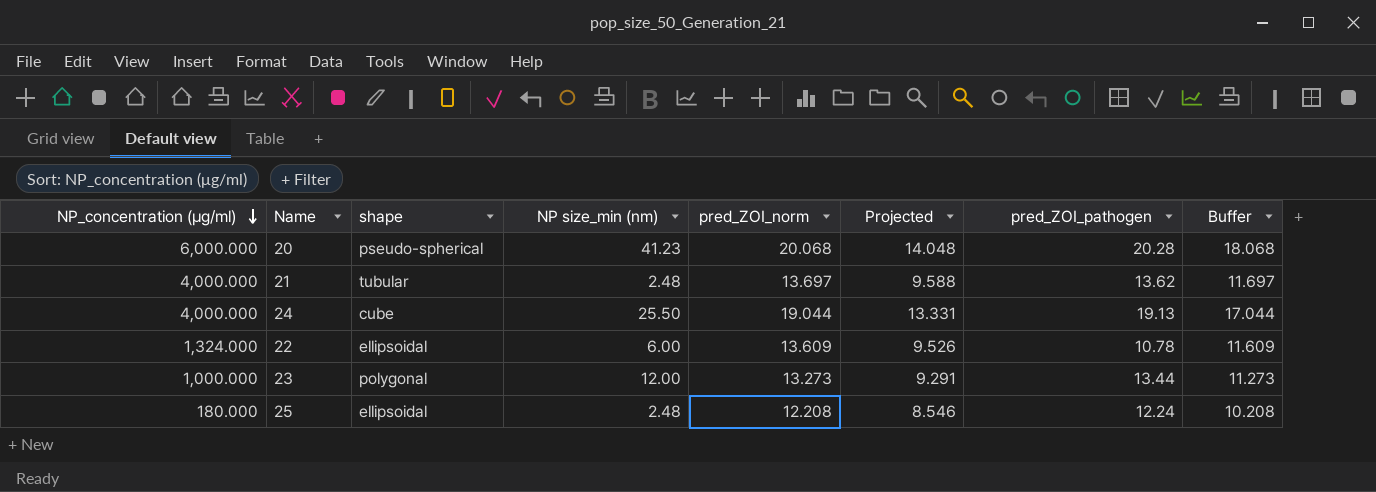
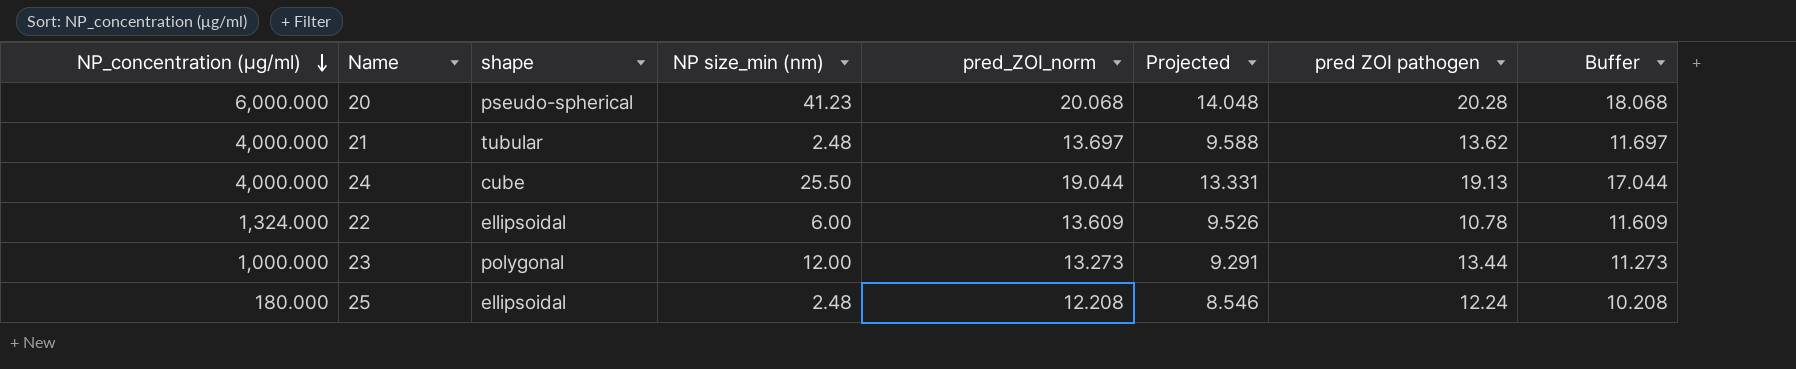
column name: pred_ZOI_pathogen -> pred ZOI pathogen

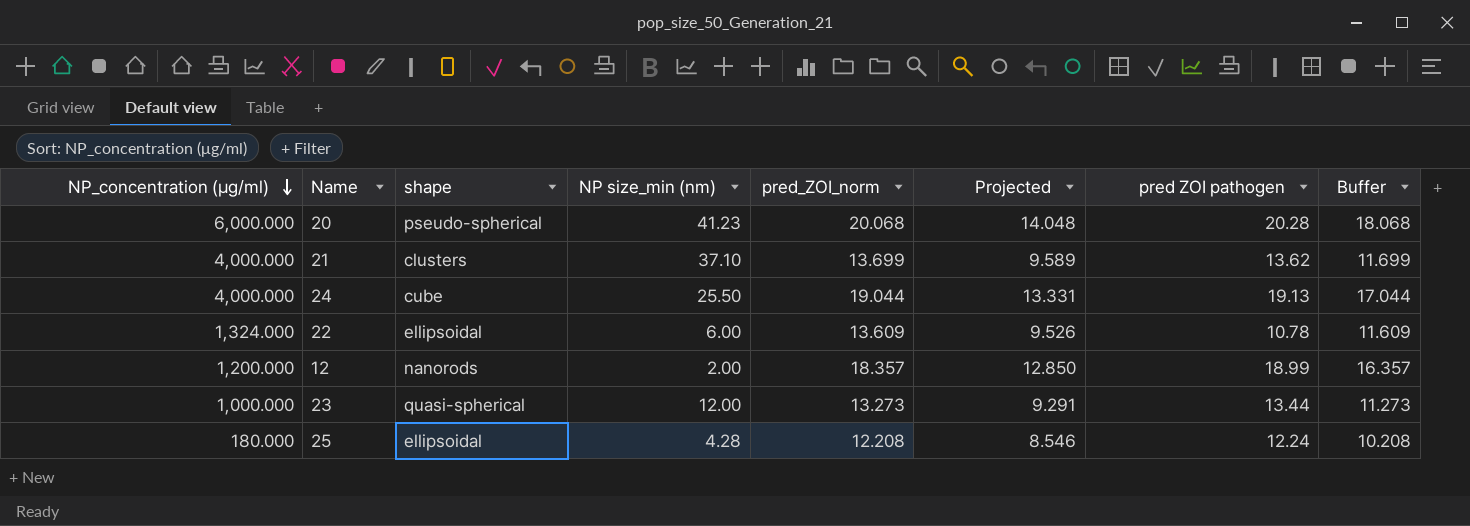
21 | shape: tubular -> clusters
21 | NP size_min (nm): 2.48 -> 37.10
21 | pred_ZOI_norm: 13.697 -> 13.699
21 | Projected: 9.588 -> 9.589
21 | Buffer: 11.697 -> 11.699
row 12: none -> 1,200.000 | nanorods | 2.00 | 18.357 | 12.850 | 18.99 | 16.357
23 | shape: polygonal -> quasi-spherical
25 | NP size_min (nm): 2.48 -> 4.28

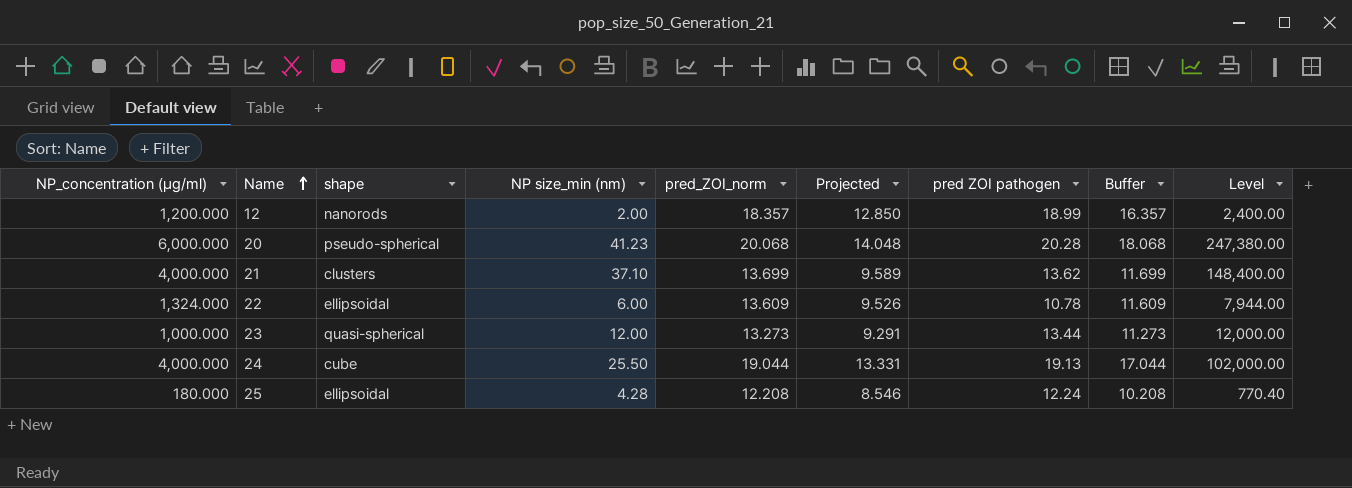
row order: NP_concentration (μg/ml) descending -> Name ascending
column Level | formula: none -> [NP_concentration (μg/ml)] * [NP size_min (nm)]

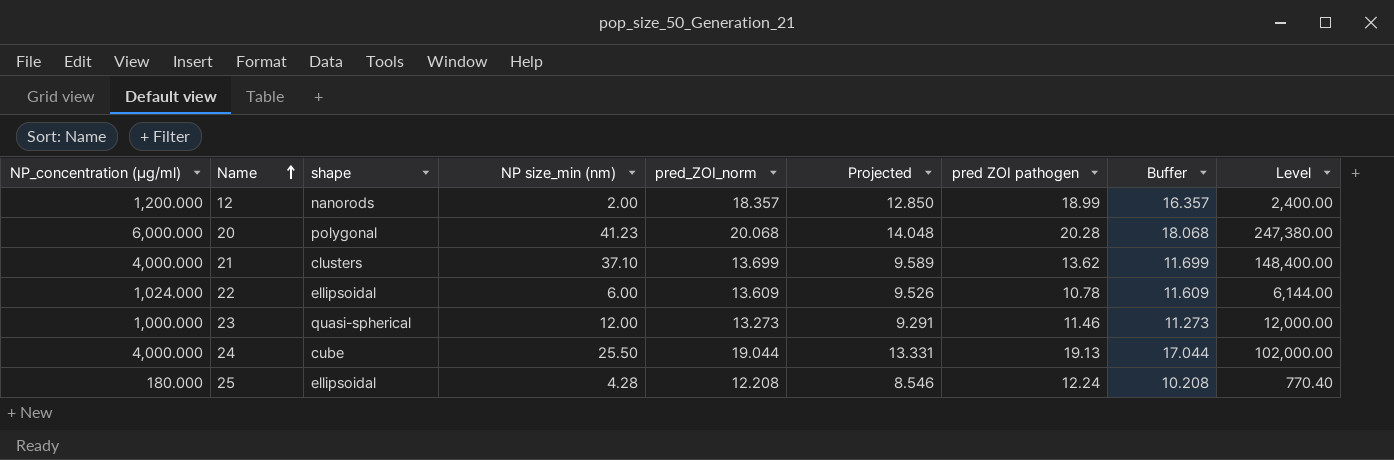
20 | shape: pseudo-spherical -> polygonal
22 | NP_concentration (μg/ml): 1,324.000 -> 1,024.000
22 | Level: 7,944.00 -> 6,144.00
23 | pred ZOI pathogen: 13.44 -> 11.46

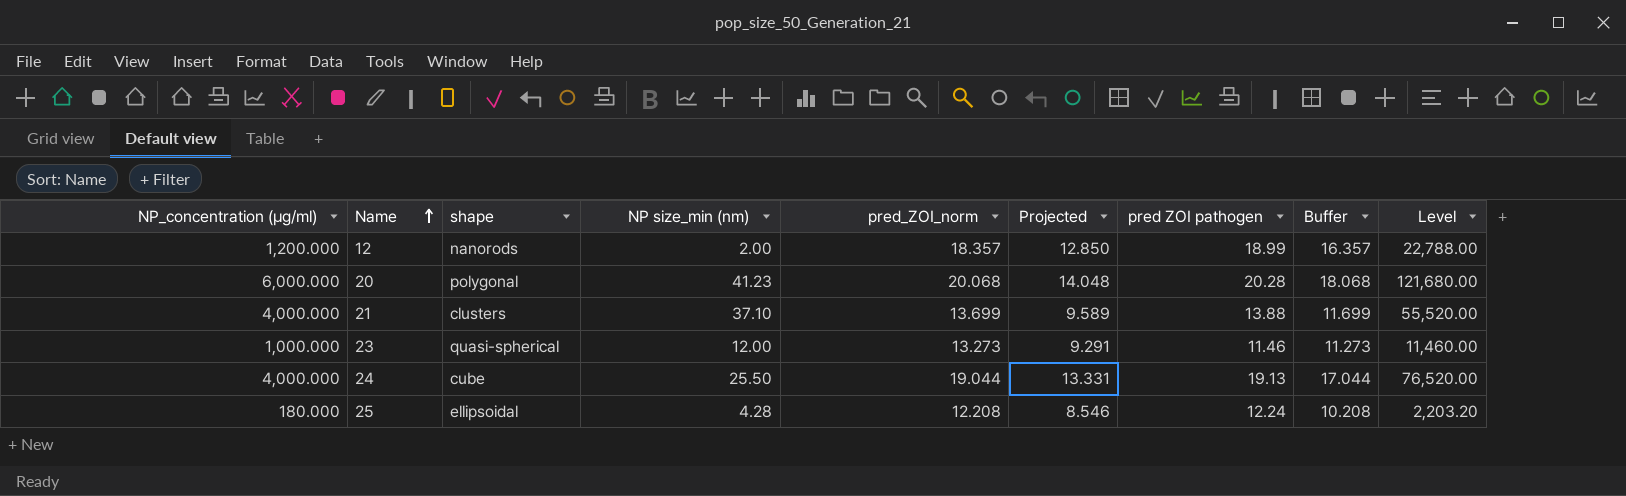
column Level | formula: [NP_concentration (μg/ml)] * [NP size_min (nm)] -> [NP_concentration (μg/ml)] * [pred ZOI pathogen]
row 22: 1,024.000 | ellipsoidal | 6.00 | 13.609 | 9.526 | 10.78 | 11.609 | 6,144.00 -> none
21 | pred ZOI pathogen: 13.62 -> 13.88

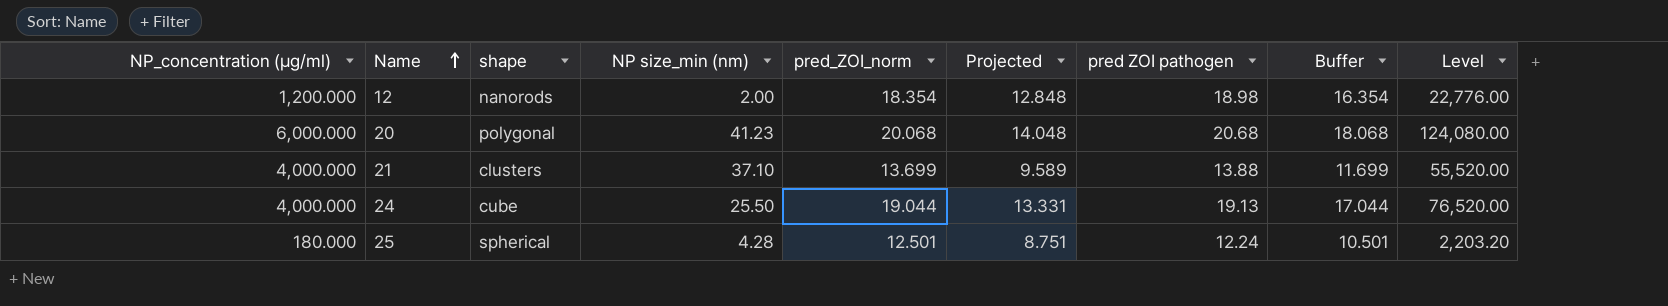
row 23: 1,000.000 | quasi-spherical | 12.00 | 13.273 | 9.291 | 11.46 | 11.273 | 11,460.00 -> none
12 | pred_ZOI_norm: 18.357 -> 18.354
12 | Projected: 12.850 -> 12.848
12 | pred ZOI pathogen: 18.99 -> 18.98
12 | Buffer: 16.357 -> 16.354
12 | Level: 22,788.00 -> 22,776.00
20 | pred ZOI pathogen: 20.28 -> 20.68
20 | Level: 121,680.00 -> 124,080.00
25 | shape: ellipsoidal -> spherical
25 | pred_ZOI_norm: 12.208 -> 12.501
25 | Projected: 8.546 -> 8.751
25 | Buffer: 10.208 -> 10.501

